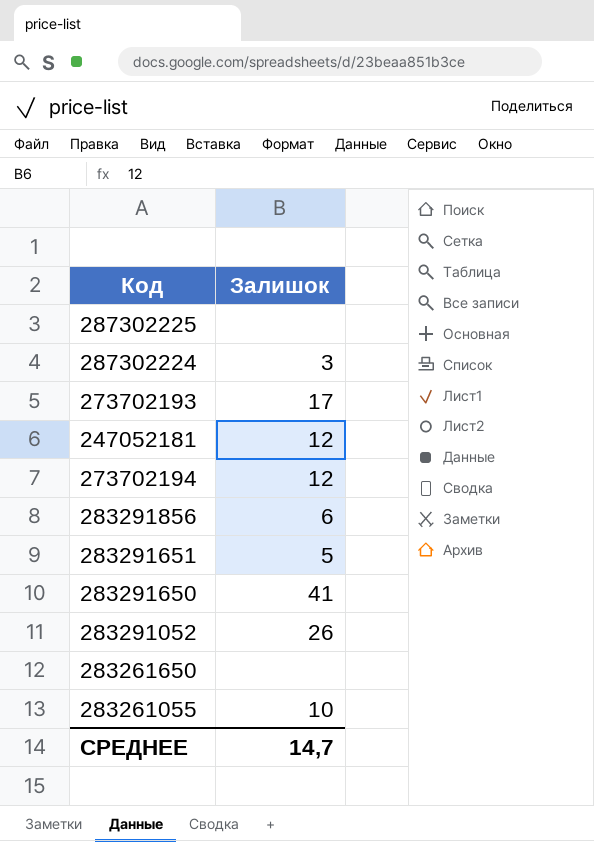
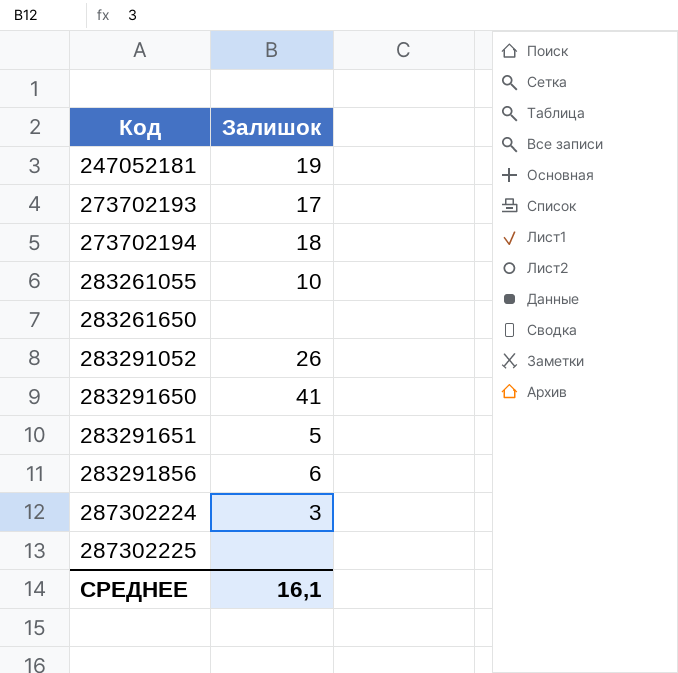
row order: none -> Код ascending
247052181 | Залишок: 12 -> 19
273702194 | Залишок: 12 -> 18
СРЕДНЕЕ | Залишок: 14,7 -> 16,1

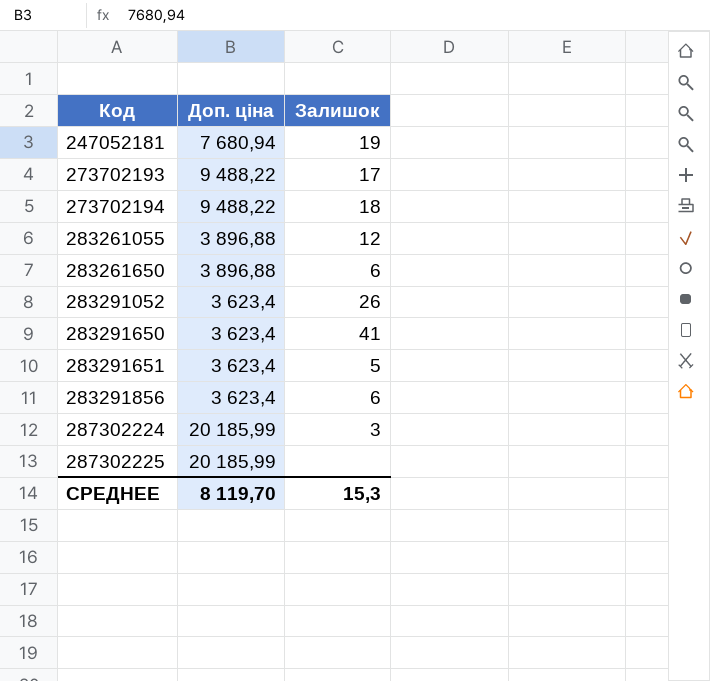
column Доп. ціна | position: none -> 2
283261055 | Залишок: 10 -> 12
283261650 | Залишок: none -> 6
СРЕДНЕЕ | Залишок: 16,1 -> 15,3

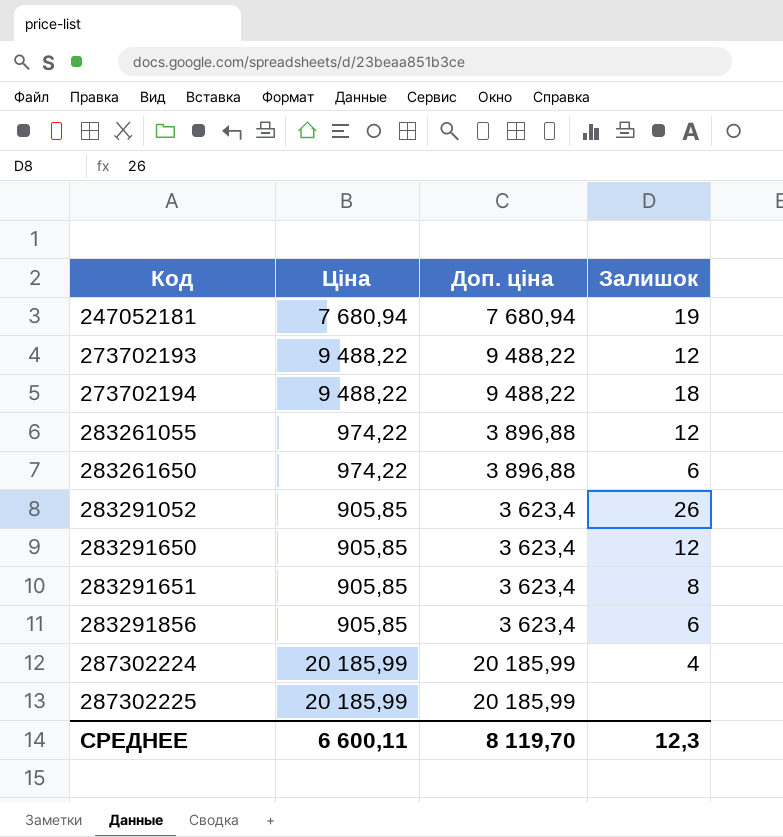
column Ціна | position: none -> 2
273702193 | Залишок: 17 -> 12
283291650 | Залишок: 41 -> 12
283291651 | Залишок: 5 -> 8
287302224 | Залишок: 3 -> 4
СРЕДНЕЕ | Залишок: 15,3 -> 12,3

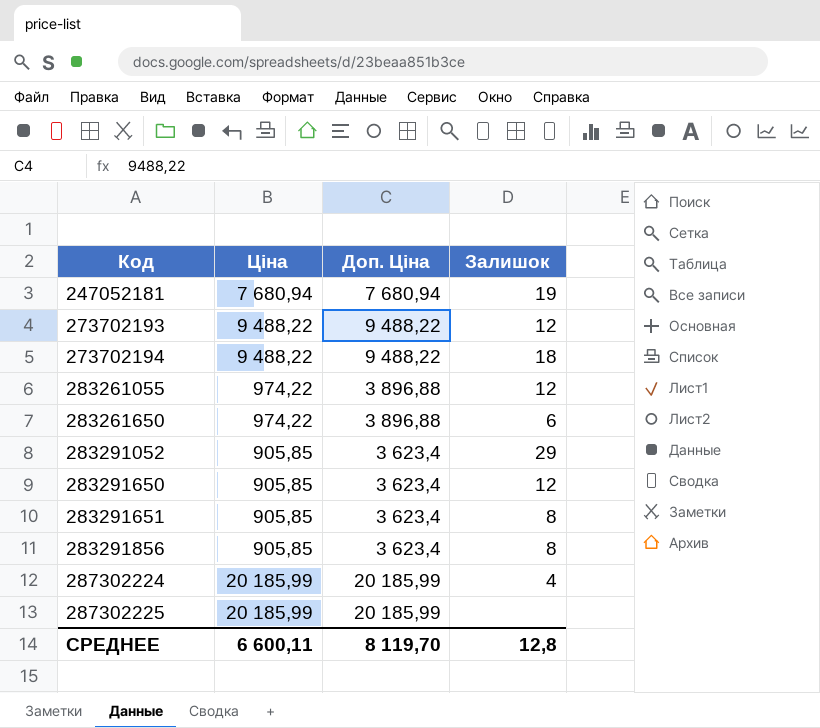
column name: Доп. ціна -> Доп. Ціна
283291052 | Залишок: 26 -> 29
283291856 | Залишок: 6 -> 8
СРЕДНЕЕ | Залишок: 12,3 -> 12,8

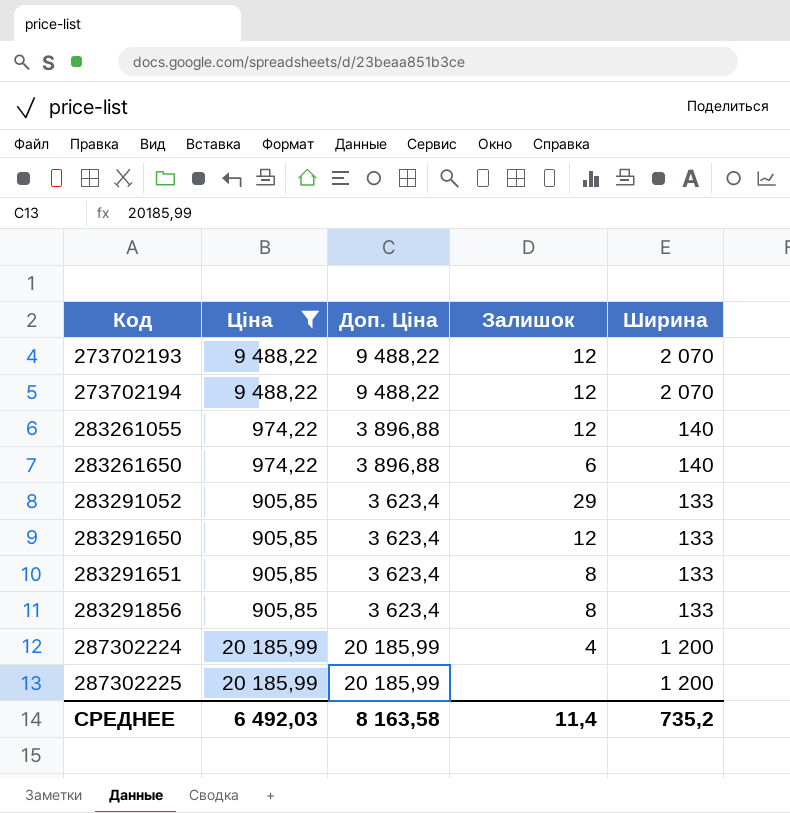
filter: none -> Ціна != 7 680,94
column Ширина | position: none -> 5
273702194 | Залишок: 18 -> 12
СРЕДНЕЕ | Ціна: 6 600,11 -> 6 492,03
СРЕДНЕЕ | Доп. Ціна: 8 119,70 -> 8 163,58
СРЕДНЕЕ | Залишок: 12,8 -> 11,4

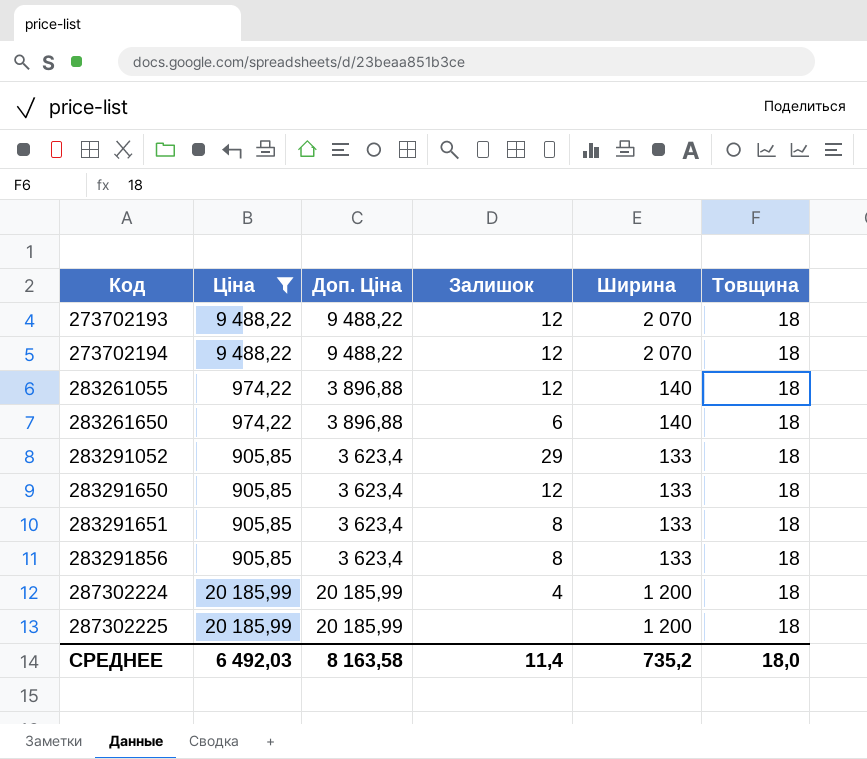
column Товщина | position: none -> 6

